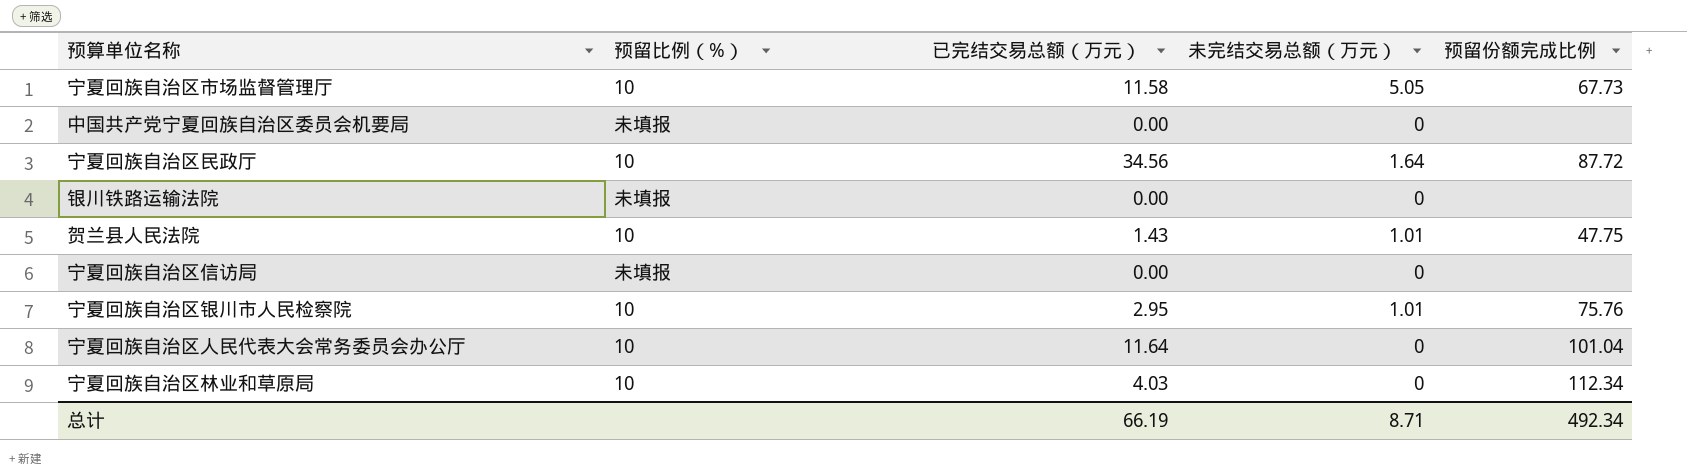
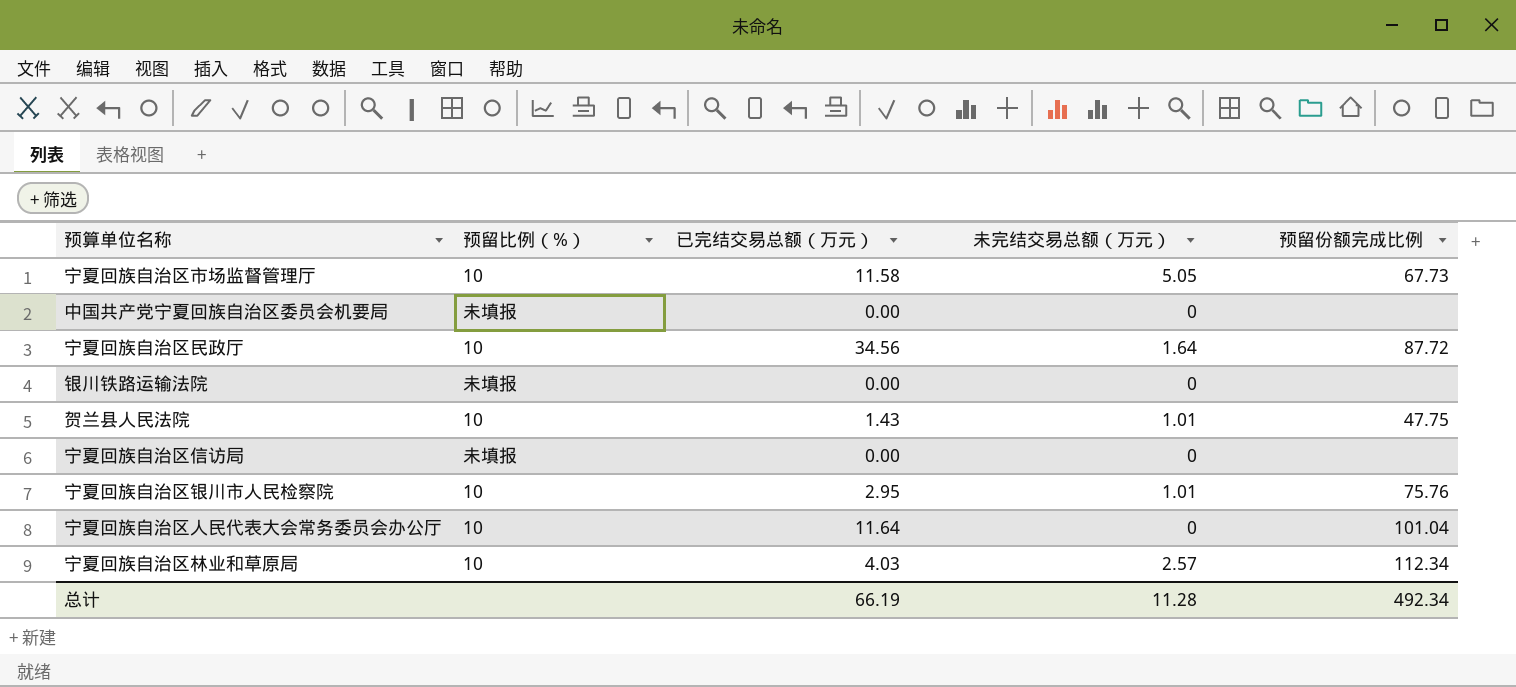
宁夏回族自治区林业和草原局 | 未完结交易总额（万元）: 0 -> 2.57
总计 | 未完结交易总额（万元）: 8.71 -> 11.28

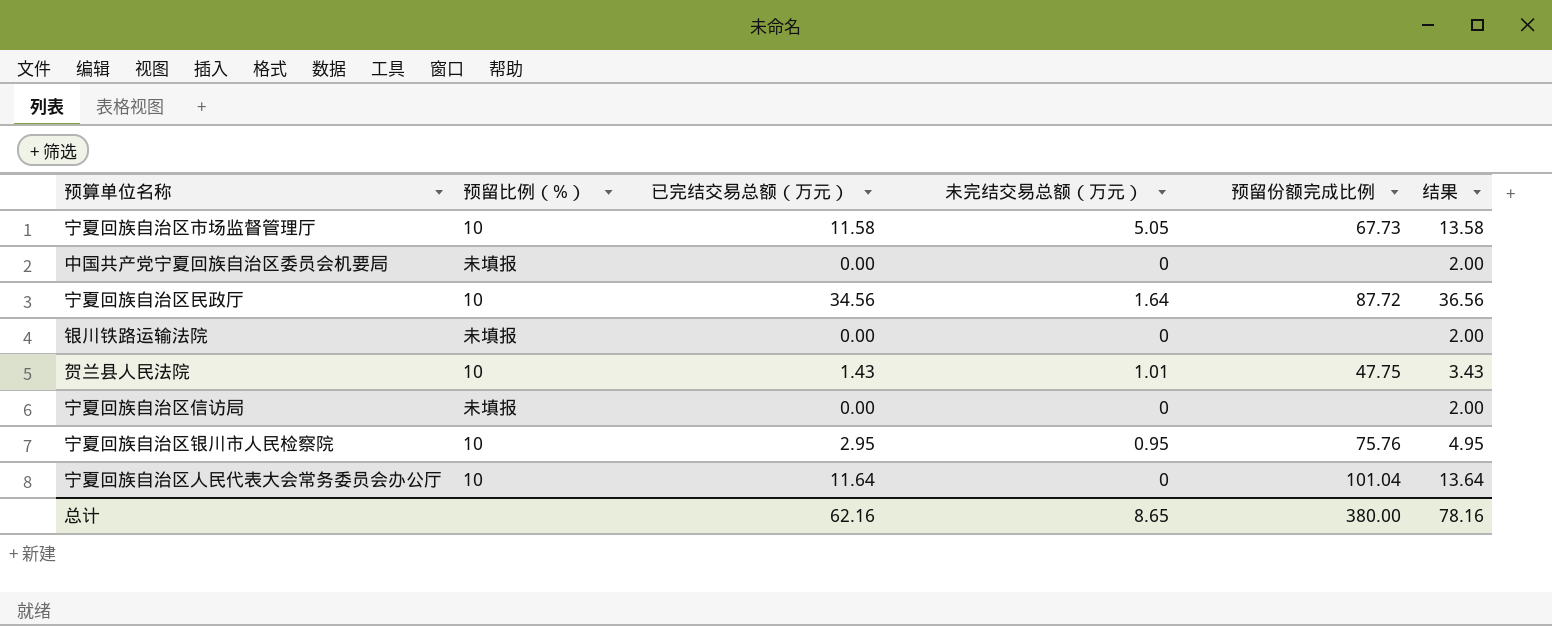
column 结果 | formula: none -> [已完结交易总额（万元）] + 2
row 宁夏回族自治区林业和草原局: 10 | 4.03 | 2.57 | 112.34 -> none
宁夏回族自治区银川市人民检察院 | 未完结交易总额（万元）: 1.01 -> 0.95
总计 | 已完结交易总额（万元）: 66.19 -> 62.16
总计 | 未完结交易总额（万元）: 11.28 -> 8.65
总计 | 预留份额完成比例: 492.34 -> 380.00

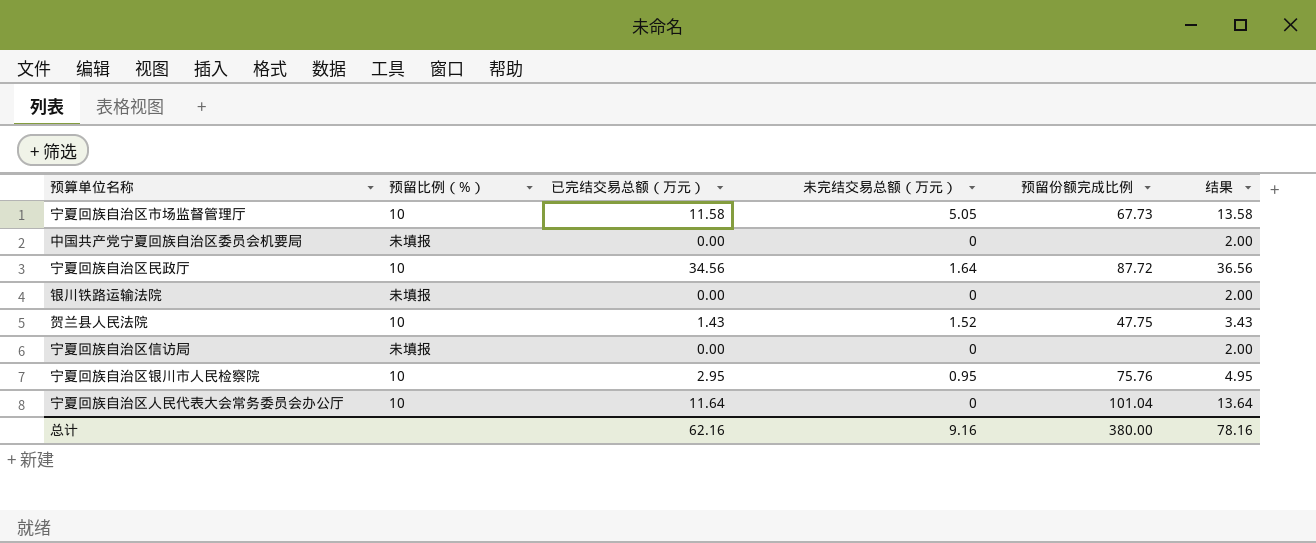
贺兰县人民法院 | 未完结交易总额（万元）: 1.01 -> 1.52
总计 | 未完结交易总额（万元）: 8.65 -> 9.16

